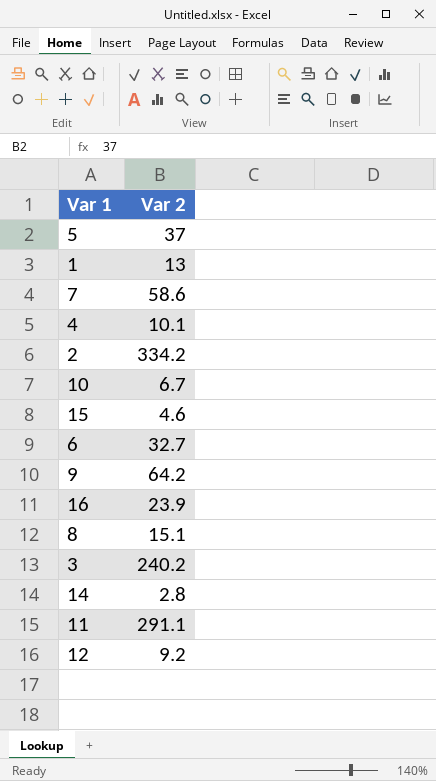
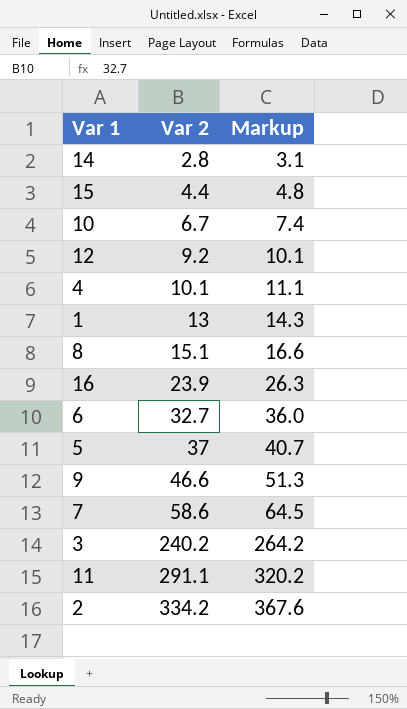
row order: none -> Var 2 ascending
column Markup | formula: none -> [Var 2] * 1.1
15 | Var 2: 4.6 -> 4.4
9 | Var 2: 64.2 -> 46.6

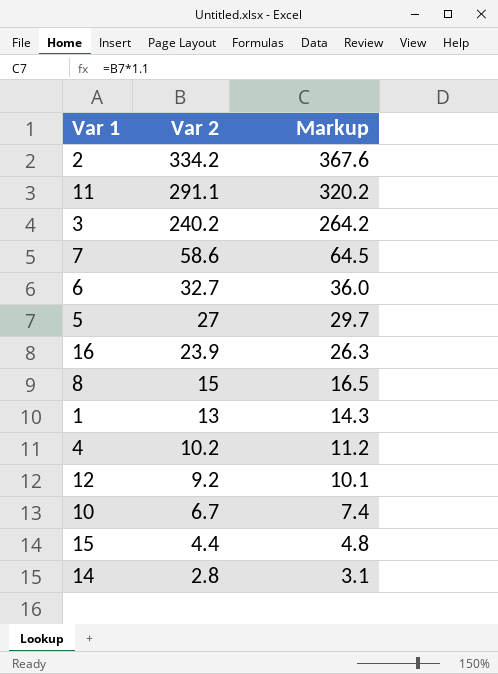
row order: Var 2 ascending -> Var 2 descending
row 9: 46.6 | 51.3 -> none
5 | Var 2: 37 -> 27
5 | Markup: 40.7 -> 29.7
8 | Var 2: 15.1 -> 15
8 | Markup: 16.6 -> 16.5
4 | Var 2: 10.1 -> 10.2
4 | Markup: 11.1 -> 11.2

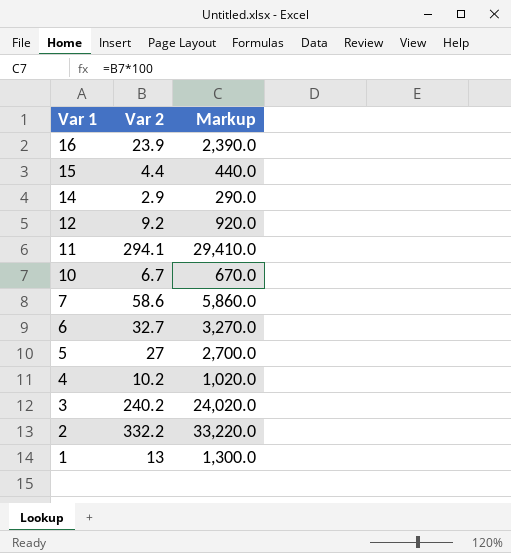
row order: Var 2 descending -> Var 1 descending
column Markup | formula: [Var 2] * 1.1 -> [Var 2] * 100
row 8: 15 | 16.5 -> none
14 | Var 2: 2.8 -> 2.9
11 | Var 2: 291.1 -> 294.1
2 | Var 2: 334.2 -> 332.2

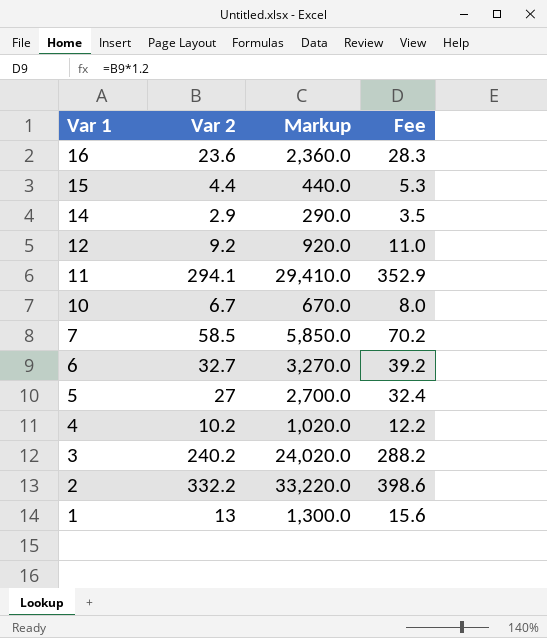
column Fee | formula: none -> [Var 2] * 1.2
16 | Var 2: 23.9 -> 23.6
16 | Markup: 2,390.0 -> 2,360.0
7 | Var 2: 58.6 -> 58.5
7 | Markup: 5,860.0 -> 5,850.0

